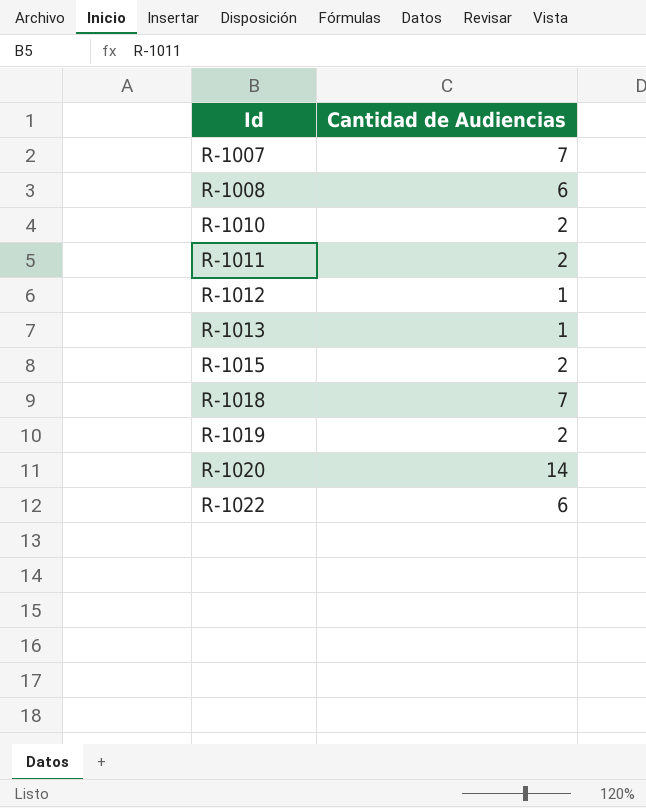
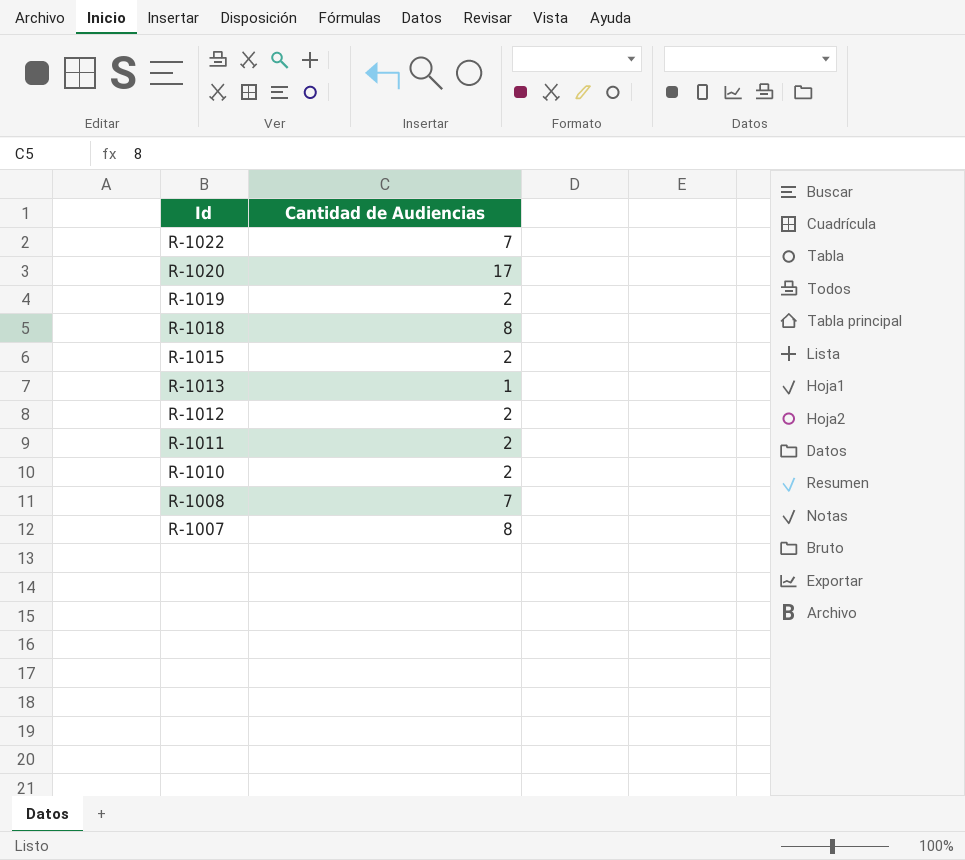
row order: Id ascending -> Id descending
R-1022 | Cantidad de Audiencias: 6 -> 7
R-1020 | Cantidad de Audiencias: 14 -> 17
R-1018 | Cantidad de Audiencias: 7 -> 8
R-1012 | Cantidad de Audiencias: 1 -> 2
R-1008 | Cantidad de Audiencias: 6 -> 7
R-1007 | Cantidad de Audiencias: 7 -> 8

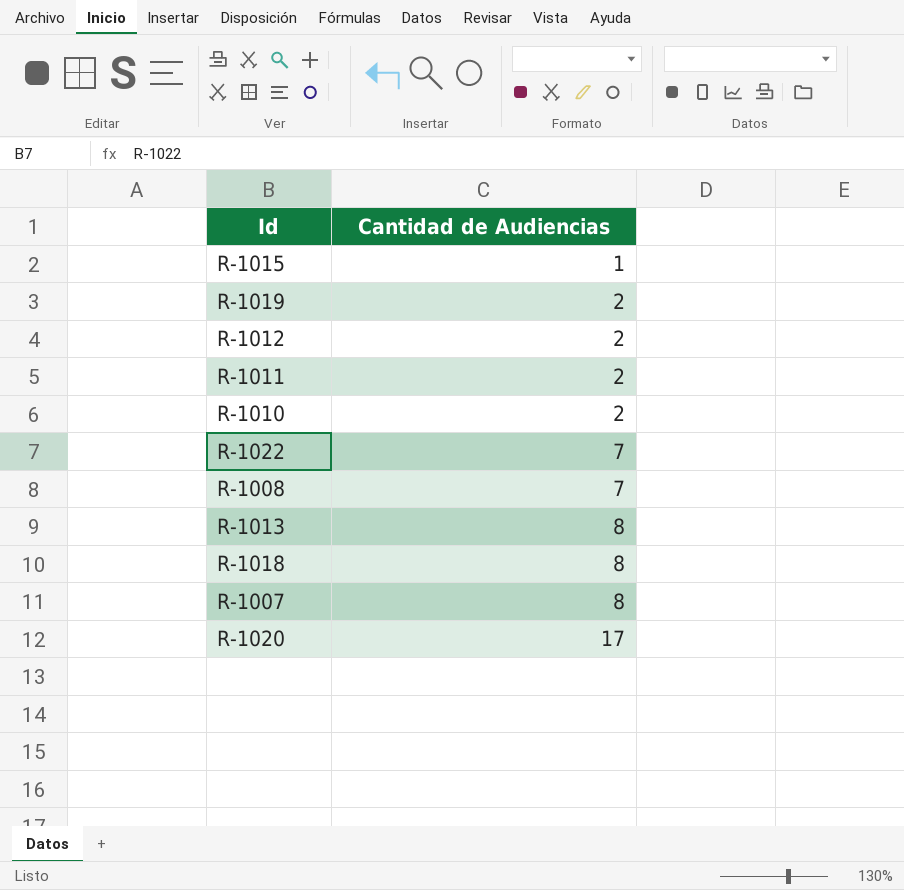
row order: Id descending -> Cantidad de Audiencias ascending
R-1015 | Cantidad de Audiencias: 2 -> 1
R-1013 | Cantidad de Audiencias: 1 -> 8

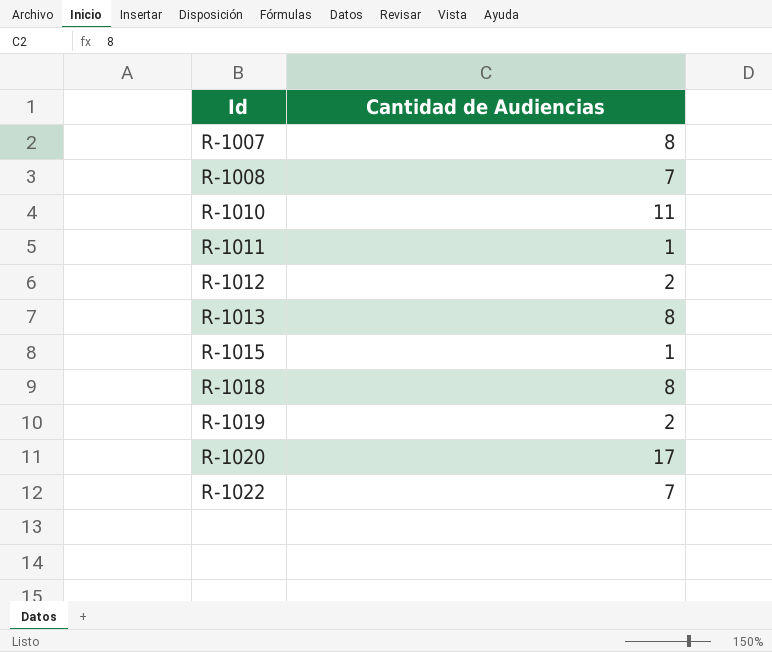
row order: Cantidad de Audiencias ascending -> Id ascending
R-1010 | Cantidad de Audiencias: 2 -> 11
R-1011 | Cantidad de Audiencias: 2 -> 1

